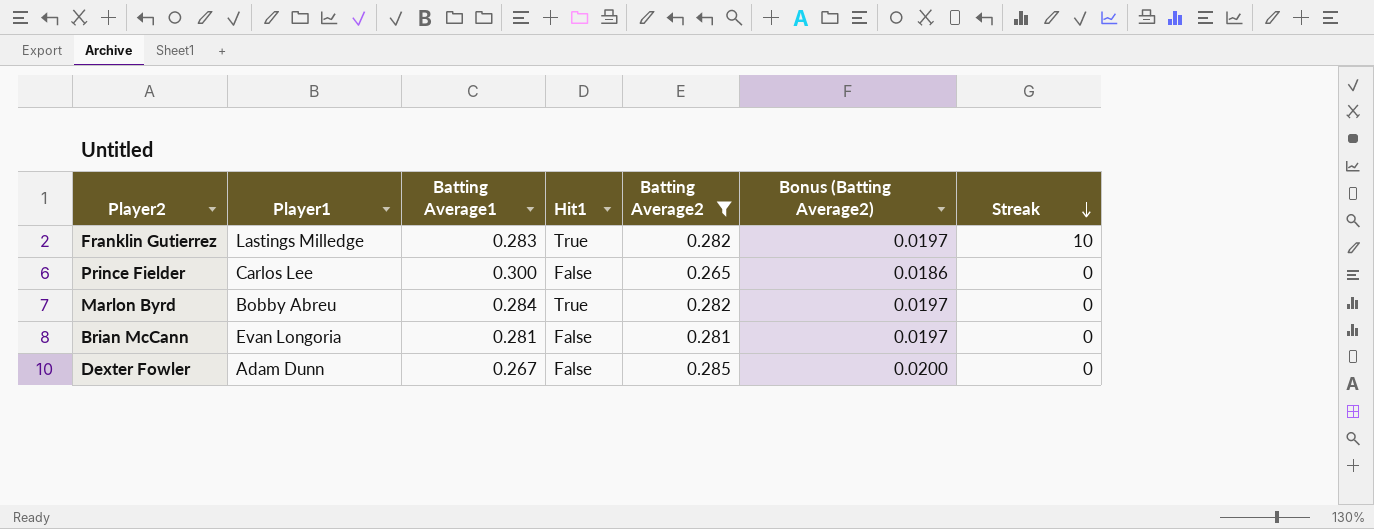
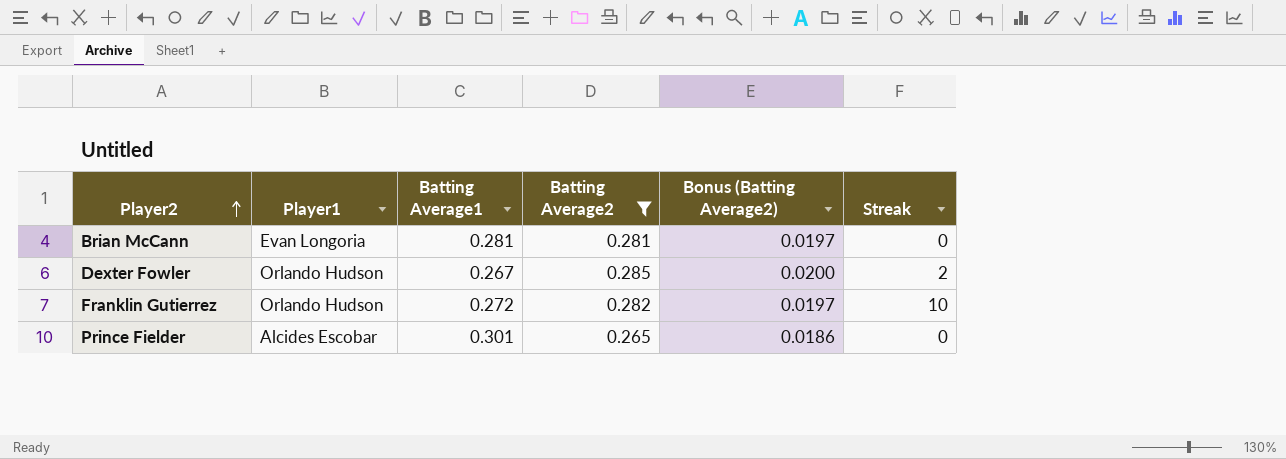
row order: Streak descending -> Player2 ascending
column Hit1 | position: 4 -> none
row Marlon Byrd: Bobby Abreu | 0.284 | True | 0.282 | 0.0197 | 0 -> none
Dexter Fowler | Player1: Adam Dunn -> Orlando Hudson
Dexter Fowler | Streak: 0 -> 2
Franklin Gutierrez | Player1: Lastings Milledge -> Orlando Hudson
Franklin Gutierrez | Batting Average1: 0.283 -> 0.272
Prince Fielder | Player1: Carlos Lee -> Alcides Escobar
Prince Fielder | Batting Average1: 0.300 -> 0.301

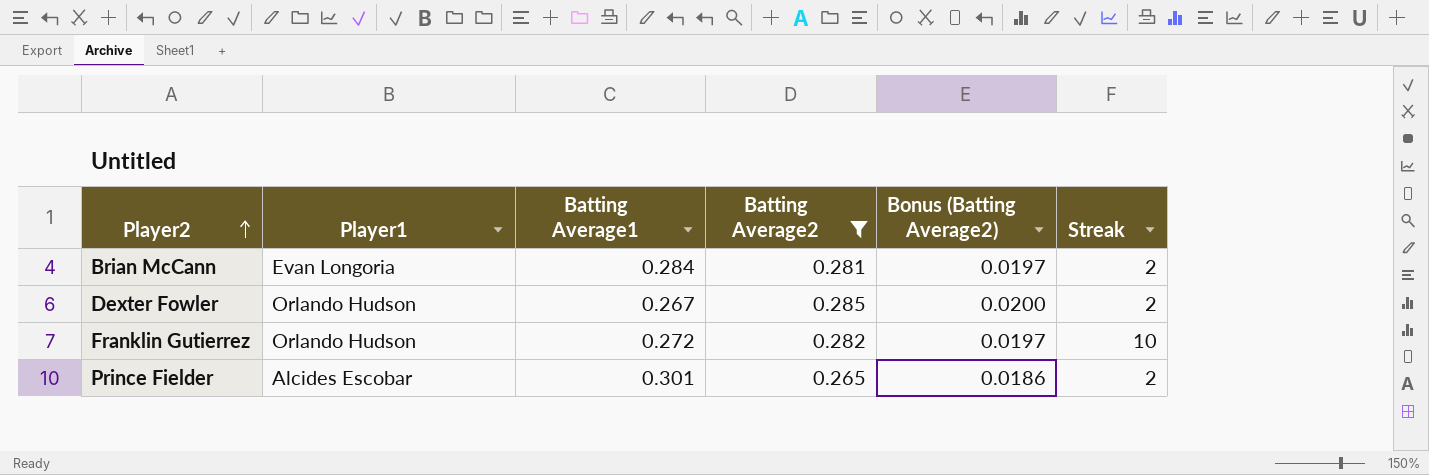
Brian McCann | Batting Average1: 0.281 -> 0.284
Brian McCann | Streak: 0 -> 2
Prince Fielder | Streak: 0 -> 2

